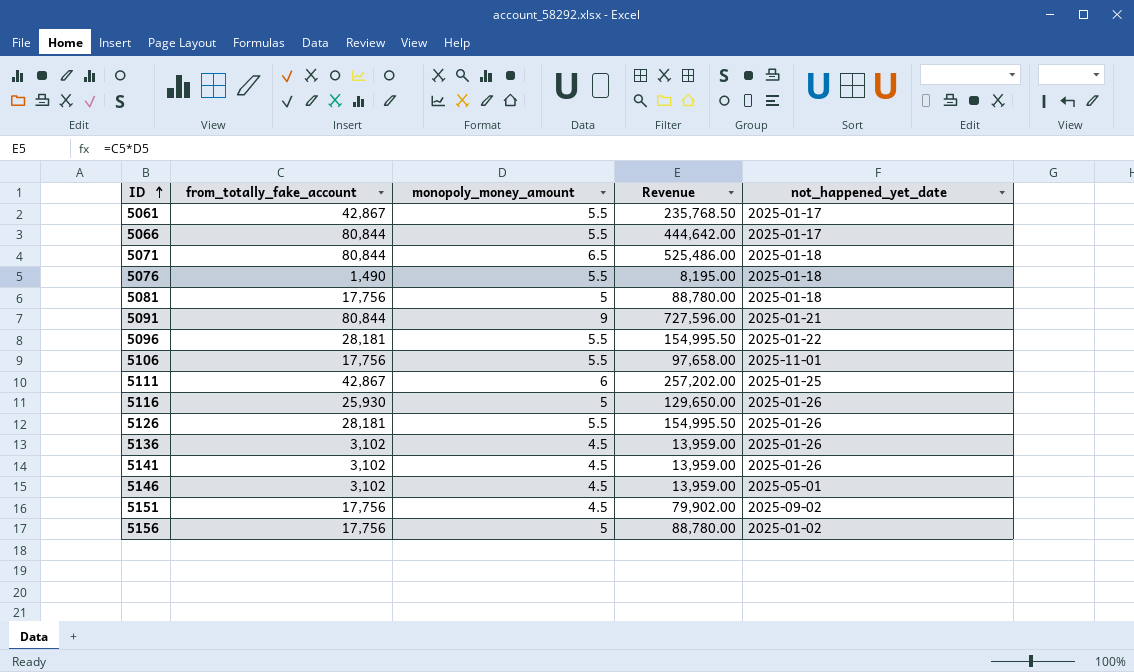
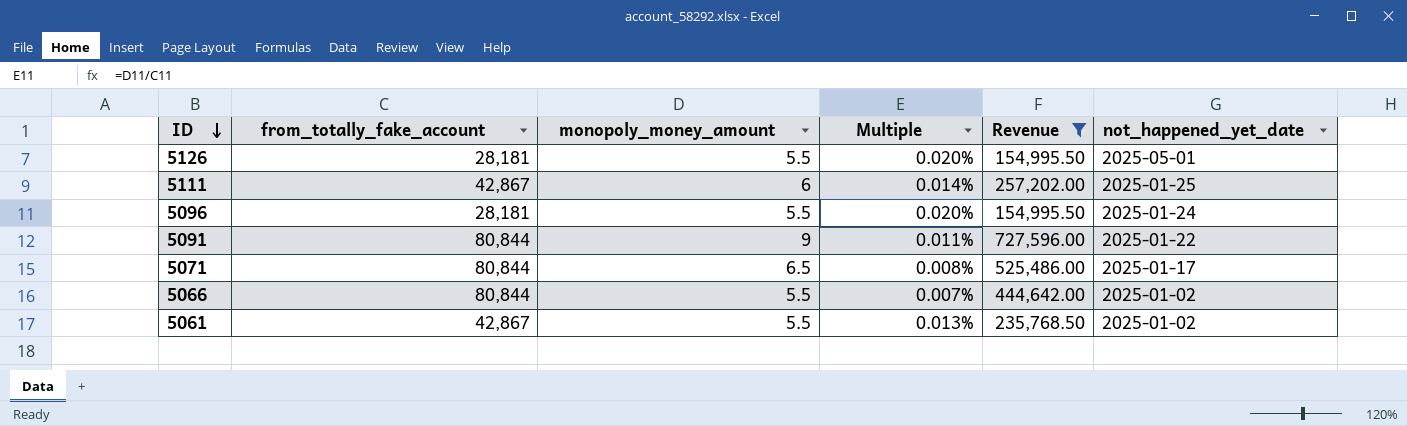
filter: none -> Revenue >= 154,995.50
row order: ID ascending -> ID descending
column Multiple | formula: none -> [monopoly_money_amount] / [from_totally_fake_account]
5126 | not_happened_yet_date: 2025-01-26 -> 2025-05-01
5096 | not_happened_yet_date: 2025-01-22 -> 2025-01-24
5091 | not_happened_yet_date: 2025-01-21 -> 2025-01-22
5071 | not_happened_yet_date: 2025-01-18 -> 2025-01-17
5066 | not_happened_yet_date: 2025-01-17 -> 2025-01-02
5061 | not_happened_yet_date: 2025-01-17 -> 2025-01-02

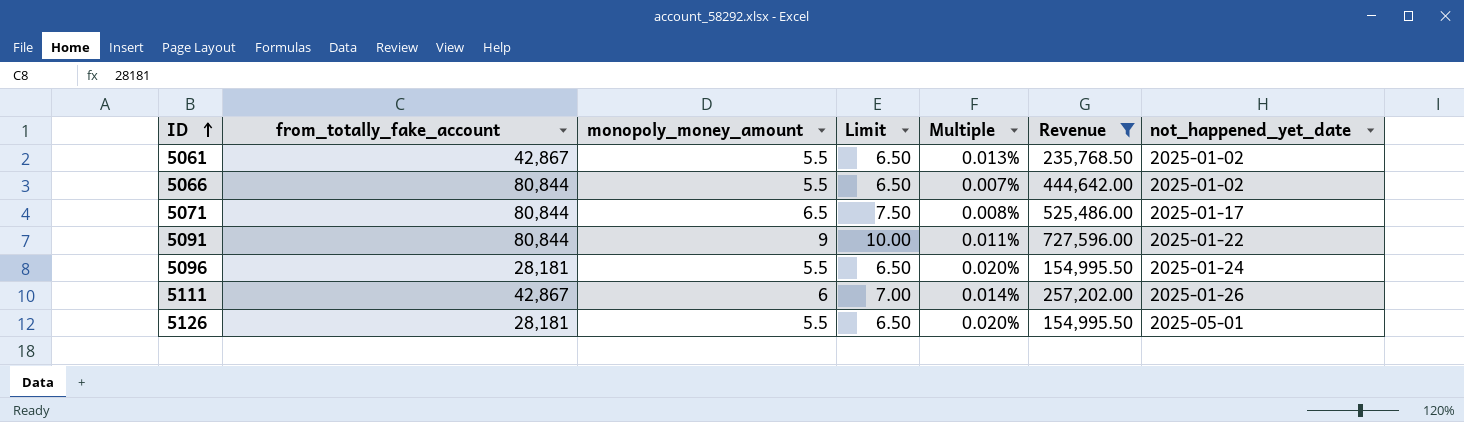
row order: ID descending -> ID ascending
column Limit | formula: none -> [monopoly_money_amount] + 1
5111 | not_happened_yet_date: 2025-01-25 -> 2025-01-26

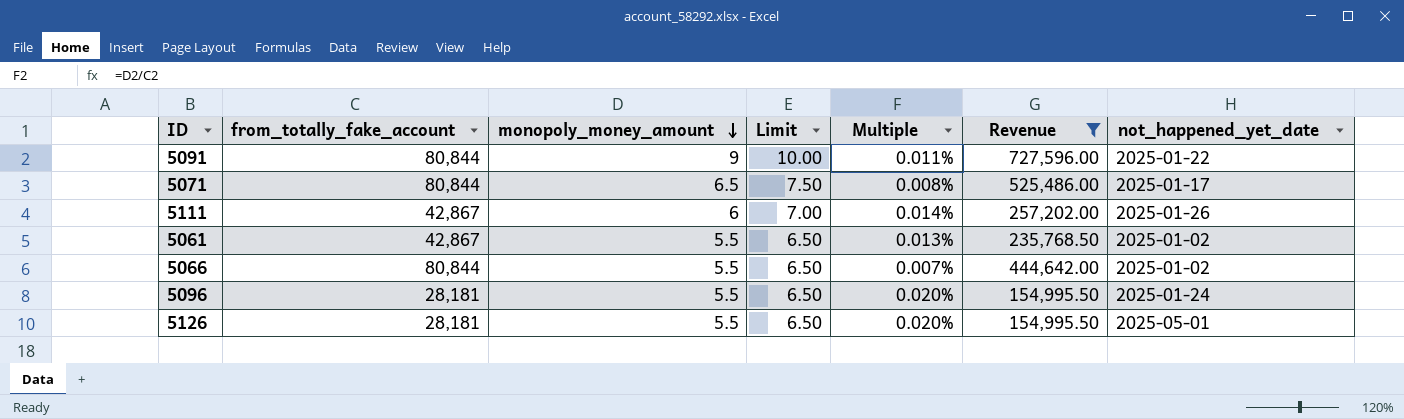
row order: ID ascending -> monopoly_money_amount descending

